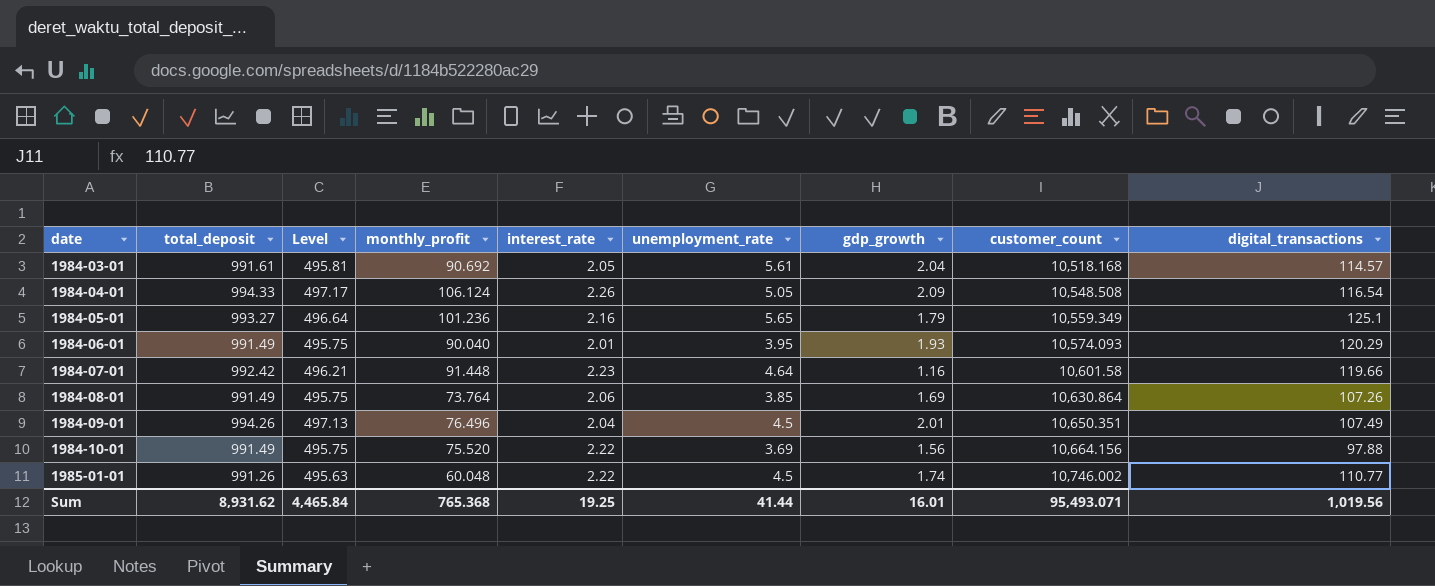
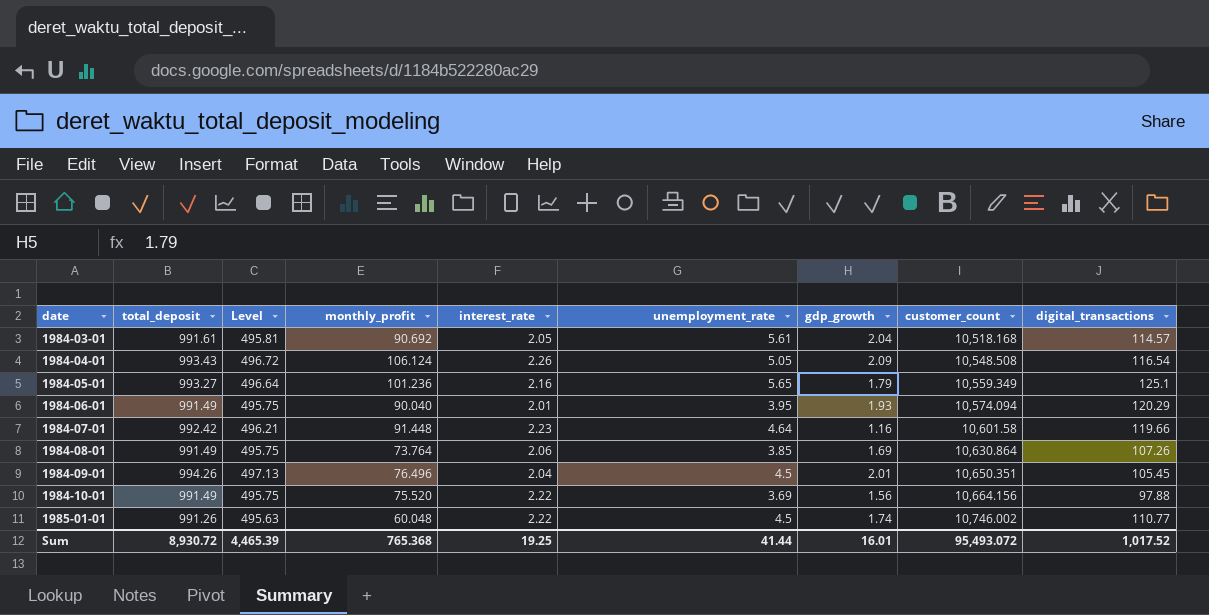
1984-04-01 | total_deposit: 994.33 -> 993.43
1984-04-01 | Level: 497.17 -> 496.72
1984-06-01 | customer_count: 10,574.093 -> 10,574.094
1984-09-01 | digital_transactions: 107.49 -> 105.45
Sum | total_deposit: 8,931.62 -> 8,930.72
Sum | Level: 4,465.84 -> 4,465.39
Sum | customer_count: 95,493.071 -> 95,493.072
Sum | digital_transactions: 1,019.56 -> 1,017.52

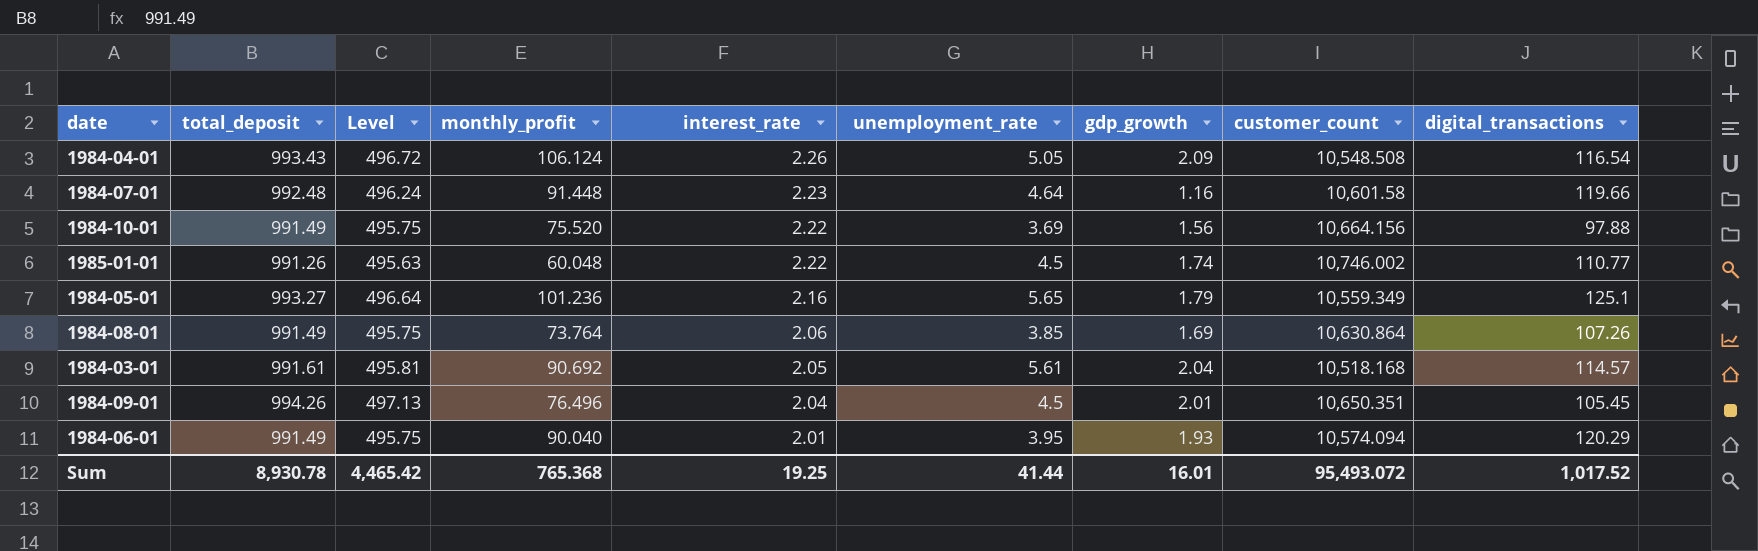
row order: date ascending -> interest_rate descending
1984-07-01 | total_deposit: 992.42 -> 992.48
1984-07-01 | Level: 496.21 -> 496.24
Sum | total_deposit: 8,930.72 -> 8,930.78
Sum | Level: 4,465.39 -> 4,465.42

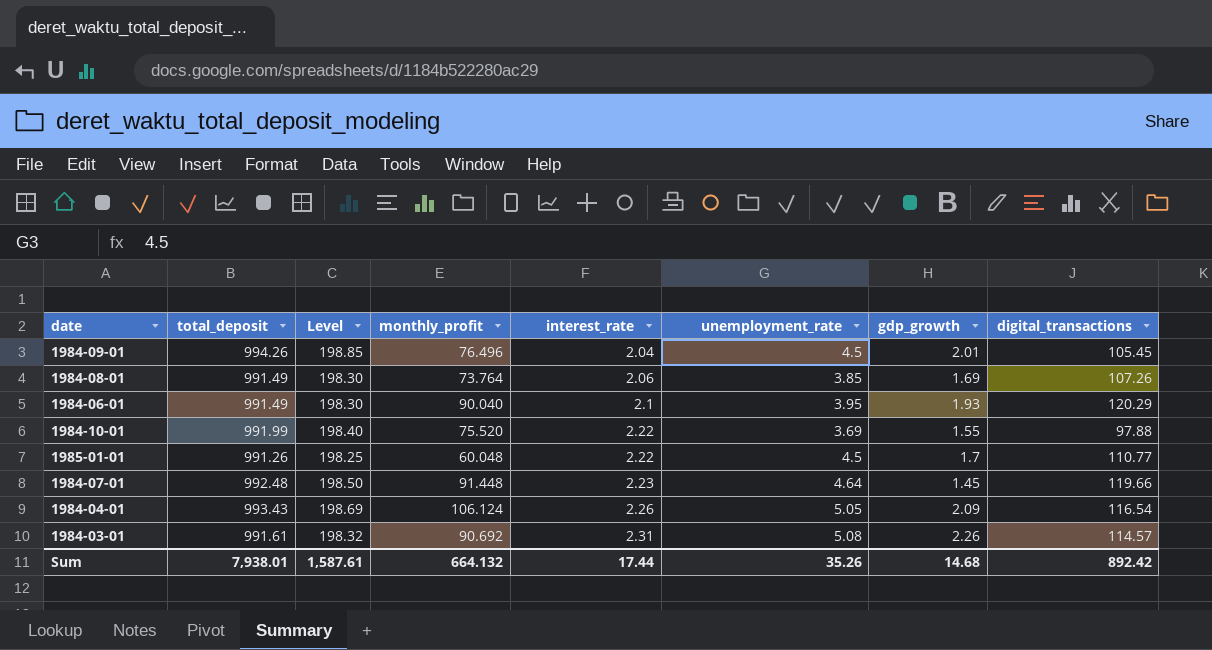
row order: interest_rate descending -> interest_rate ascending
column customer_count | position: 8 -> none
column Level | formula: [total_deposit] * 0.5 -> [total_deposit] * 0.2
row 1984-05-01: 993.27 | 496.64 | 101.236 | 2.16 | 5.65 | 1.79 | 10,559.349 | 125.1 -> none
1984-06-01 | interest_rate: 2.01 -> 2.1
1984-10-01 | total_deposit: 991.49 -> 991.99
1984-10-01 | gdp_growth: 1.56 -> 1.55
1985-01-01 | gdp_growth: 1.74 -> 1.7
1984-07-01 | gdp_growth: 1.16 -> 1.45
1984-03-01 | interest_rate: 2.05 -> 2.31
1984-03-01 | unemployment_rate: 5.61 -> 5.08
1984-03-01 | gdp_growth: 2.04 -> 2.26
Sum | total_deposit: 8,930.78 -> 7,938.01
Sum | Level: 4,465.42 -> 1,587.61
Sum | monthly_profit: 765.368 -> 664.132
Sum | interest_rate: 19.25 -> 17.44
Sum | unemployment_rate: 41.44 -> 35.26
Sum | gdp_growth: 16.01 -> 14.68
Sum | digital_transactions: 1,017.52 -> 892.42

